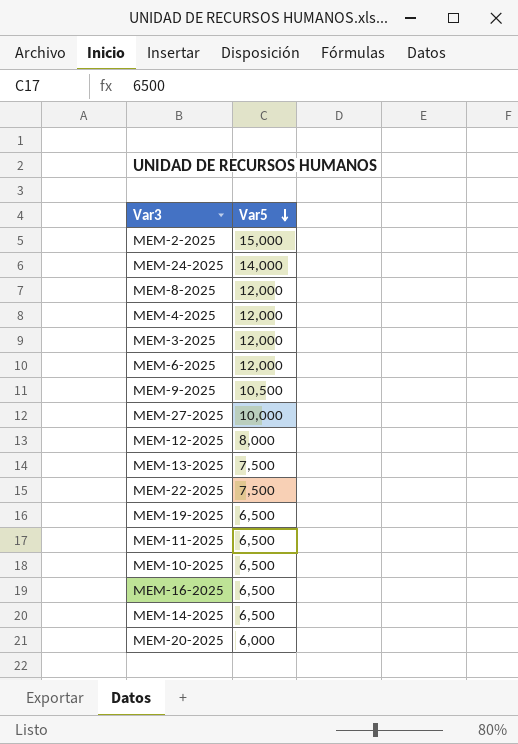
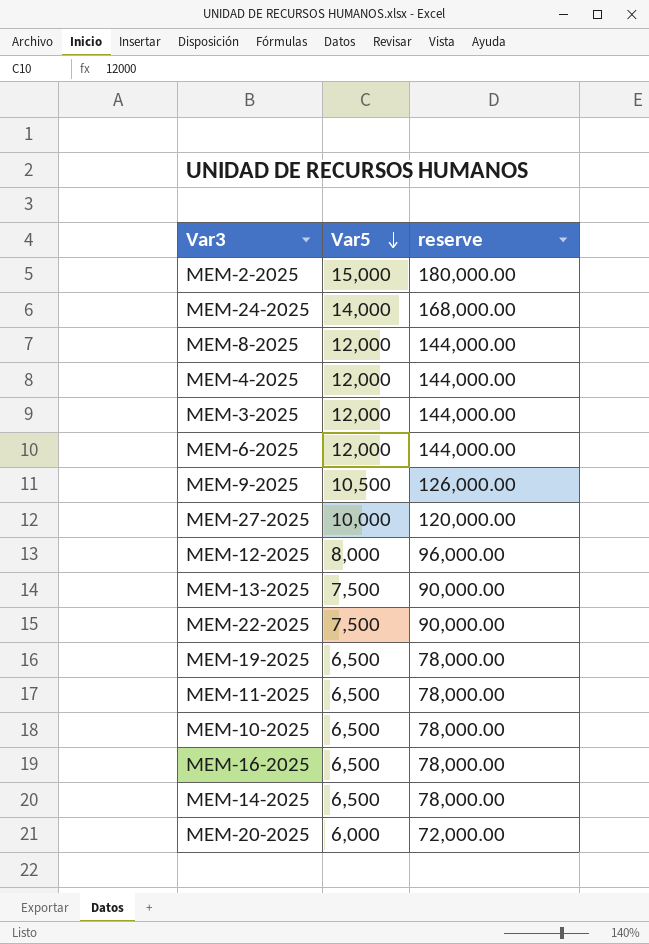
column reserve | formula: none -> [Var5] * 12

